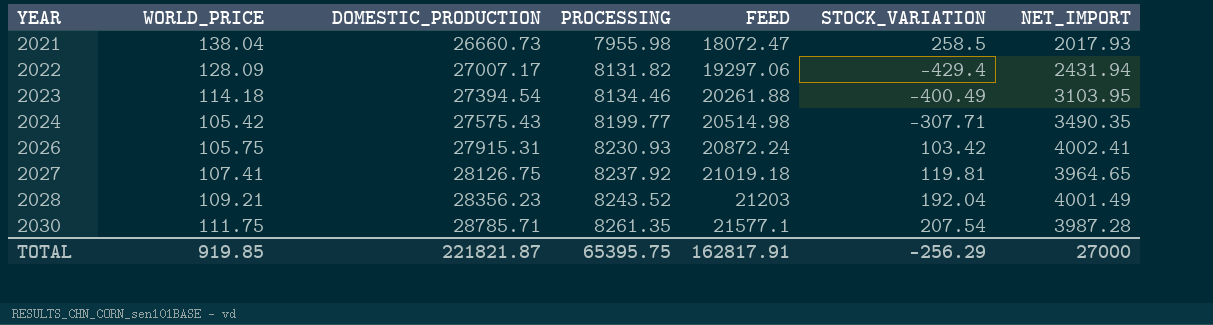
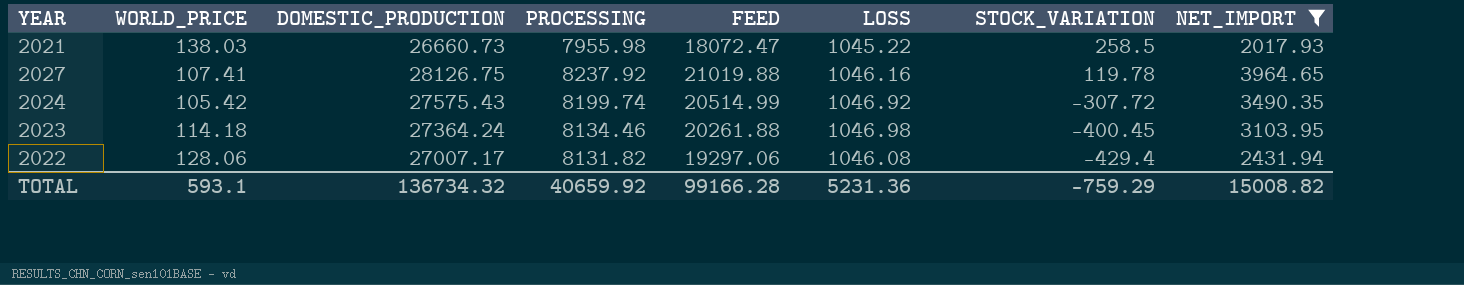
filter: none -> NET_IMPORT <= 3964.65
row order: YEAR ascending -> STOCK_VARIATION descending
column LOSS | position: none -> 6
2021 | WORLD_PRICE: 138.04 -> 138.03
2027 | FEED: 21019.18 -> 21019.88
2027 | STOCK_VARIATION: 119.81 -> 119.78
2024 | PROCESSING: 8199.77 -> 8199.74
2024 | FEED: 20514.98 -> 20514.99
2024 | STOCK_VARIATION: -307.71 -> -307.72
2023 | DOMESTIC_PRODUCTION: 27394.54 -> 27364.24
2023 | STOCK_VARIATION: -400.49 -> -400.45
2022 | WORLD_PRICE: 128.09 -> 128.06
TOTAL | WORLD_PRICE: 919.85 -> 593.1
TOTAL | DOMESTIC_PRODUCTION: 221821.87 -> 136734.32
TOTAL | PROCESSING: 65395.75 -> 40659.92
TOTAL | FEED: 162817.91 -> 99166.28
TOTAL | STOCK_VARIATION: -256.29 -> -759.29
TOTAL | NET_IMPORT: 27000 -> 15008.82

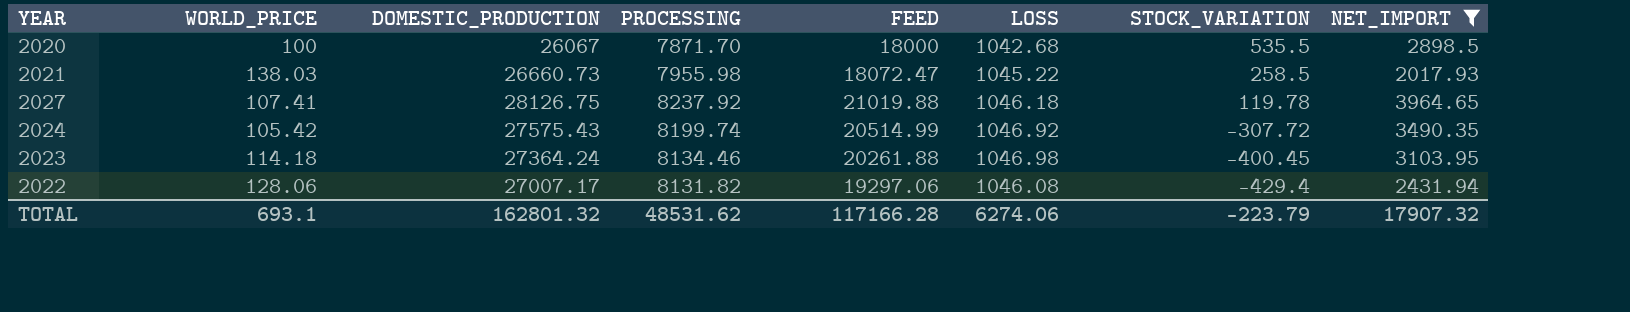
row 2020: none -> 100 | 26067 | 7871.70 | 18000 | 1042.68 | 535.5 | 2898.5
2027 | LOSS: 1046.16 -> 1046.18
TOTAL | WORLD_PRICE: 593.1 -> 693.1
TOTAL | DOMESTIC_PRODUCTION: 136734.32 -> 162801.32
TOTAL | PROCESSING: 40659.92 -> 48531.62
TOTAL | FEED: 99166.28 -> 117166.28
TOTAL | LOSS: 5231.36 -> 6274.06
TOTAL | STOCK_VARIATION: -759.29 -> -223.79
TOTAL | NET_IMPORT: 15008.82 -> 17907.32

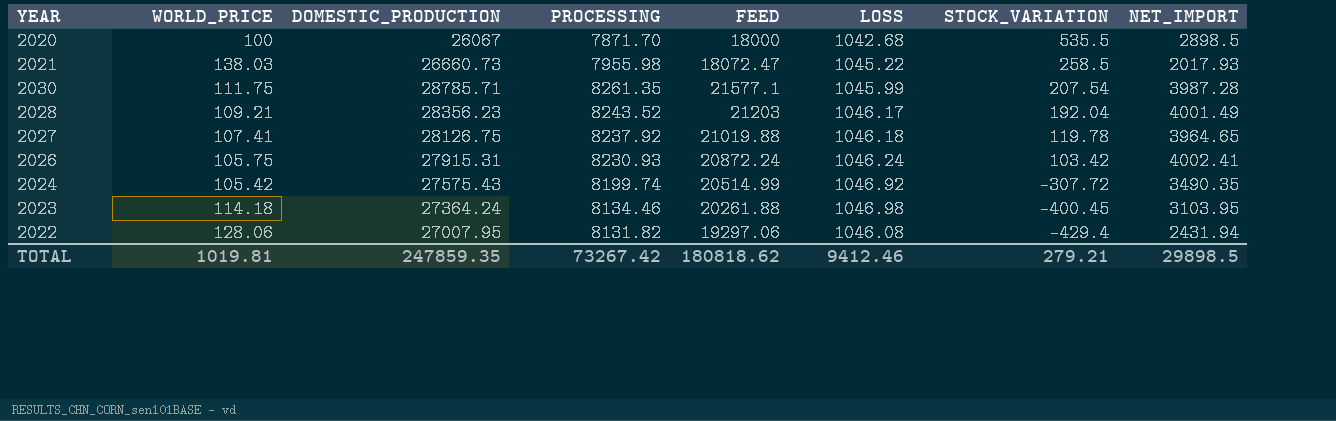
filter: NET_IMPORT <= 3964.65 -> none
2022 | DOMESTIC_PRODUCTION: 27007.17 -> 27007.95
TOTAL | WORLD_PRICE: 693.1 -> 1019.81
TOTAL | DOMESTIC_PRODUCTION: 162801.32 -> 247859.35
TOTAL | PROCESSING: 48531.62 -> 73267.42
TOTAL | FEED: 117166.28 -> 180818.62
TOTAL | LOSS: 6274.06 -> 9412.46
TOTAL | STOCK_VARIATION: -223.79 -> 279.21
TOTAL | NET_IMPORT: 17907.32 -> 29898.5

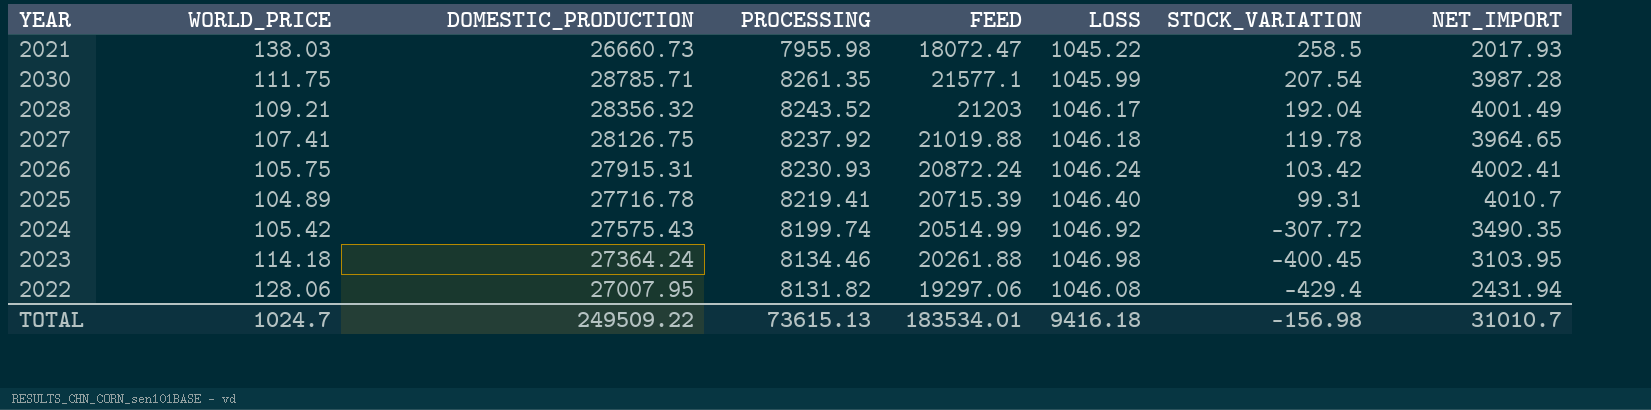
row 2020: 100 | 26067 | 7871.70 | 18000 | 1042.68 | 535.5 | 2898.5 -> none
2028 | DOMESTIC_PRODUCTION: 28356.23 -> 28356.32
row 2025: none -> 104.89 | 27716.78 | 8219.41 | 20715.39 | 1046.40 | 99.31 | 4010.7
TOTAL | WORLD_PRICE: 1019.81 -> 1024.7
TOTAL | DOMESTIC_PRODUCTION: 247859.35 -> 249509.22
TOTAL | PROCESSING: 73267.42 -> 73615.13
TOTAL | FEED: 180818.62 -> 183534.01
TOTAL | LOSS: 9412.46 -> 9416.18
TOTAL | STOCK_VARIATION: 279.21 -> -156.98
TOTAL | NET_IMPORT: 29898.5 -> 31010.7

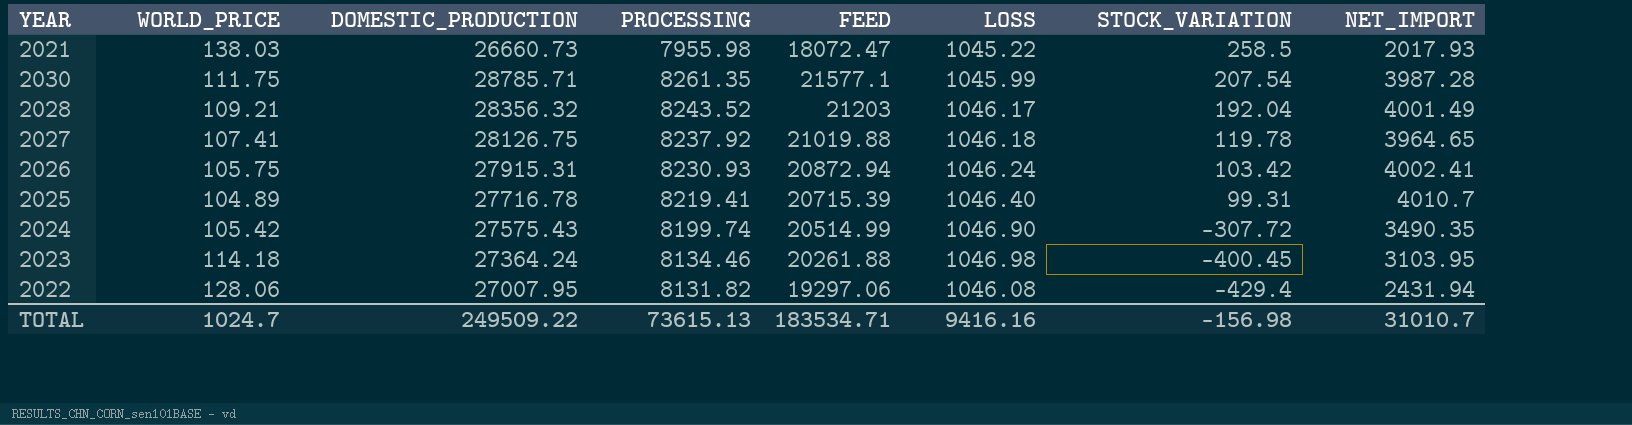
2026 | FEED: 20872.24 -> 20872.94
2024 | LOSS: 1046.92 -> 1046.90
TOTAL | FEED: 183534.01 -> 183534.71
TOTAL | LOSS: 9416.18 -> 9416.16

